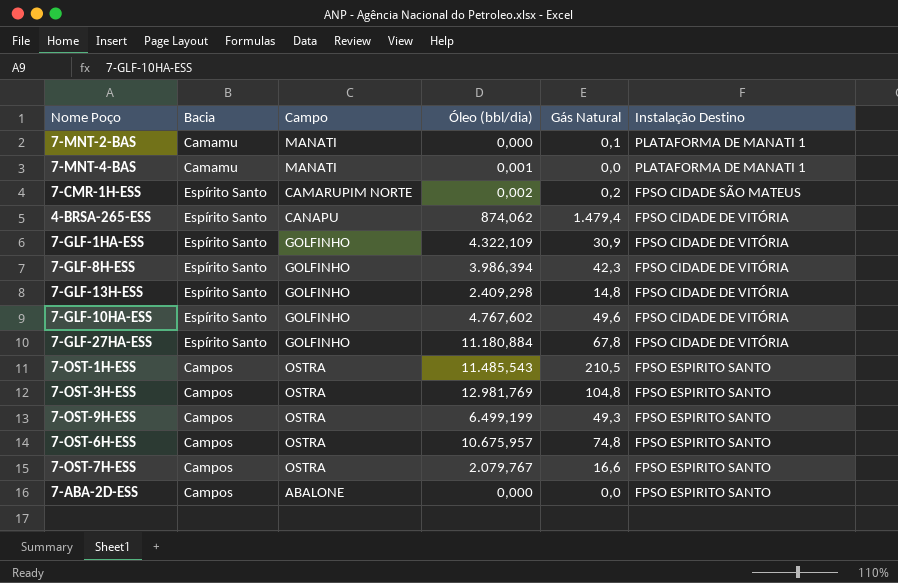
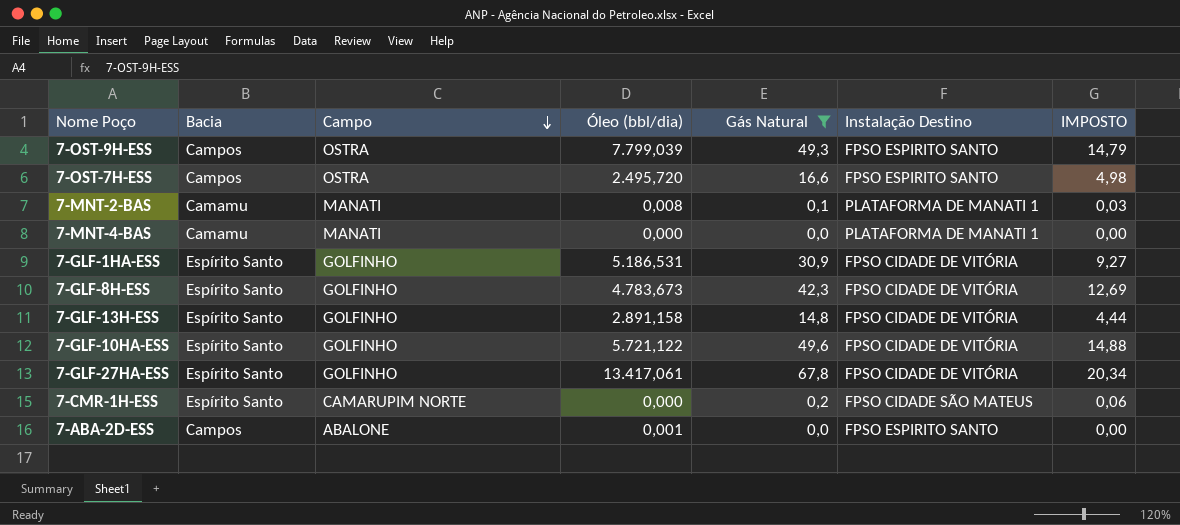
filter: none -> Gás Natural <= 67,8
row order: none -> Campo descending
column IMPOSTO | formula: none -> [Gás Natural] * 0,3
7-OST-9H-ESS | Óleo (bbl/dia): 6.499,199 -> 7.799,039
7-OST-7H-ESS | Óleo (bbl/dia): 2.079,767 -> 2.495,720
7-MNT-2-BAS | Óleo (bbl/dia): 0,000 -> 0,008
7-MNT-4-BAS | Óleo (bbl/dia): 0,001 -> 0,000
7-GLF-1HA-ESS | Óleo (bbl/dia): 4.322,109 -> 5.186,531
7-GLF-8H-ESS | Óleo (bbl/dia): 3.986,394 -> 4.783,673
7-GLF-13H-ESS | Óleo (bbl/dia): 2.409,298 -> 2.891,158
7-GLF-10HA-ESS | Óleo (bbl/dia): 4.767,602 -> 5.721,122
7-GLF-27HA-ESS | Óleo (bbl/dia): 11.180,884 -> 13.417,061
7-CMR-1H-ESS | Óleo (bbl/dia): 0,002 -> 0,000
7-ABA-2D-ESS | Óleo (bbl/dia): 0,000 -> 0,001

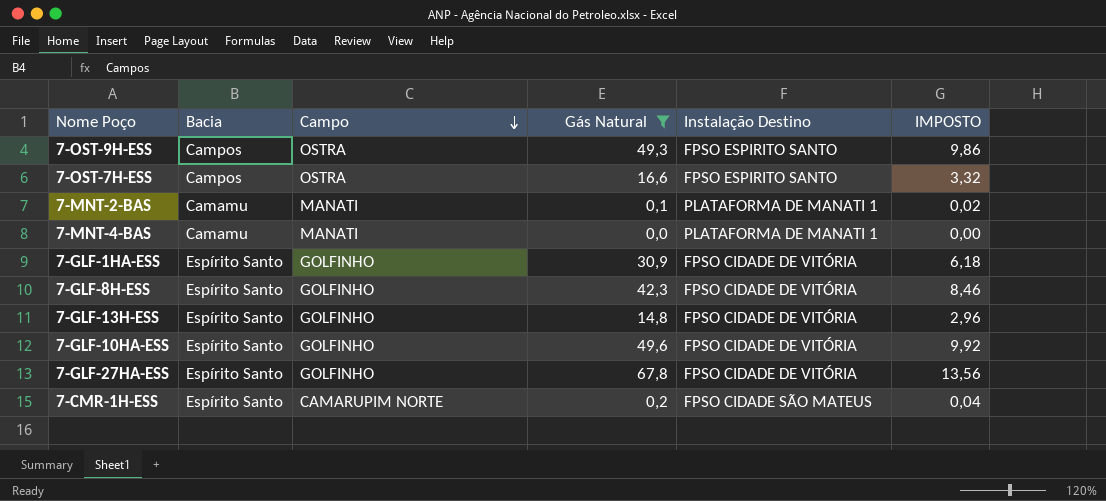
column Óleo (bbl/dia) | position: 4 -> none
column IMPOSTO | formula: [Gás Natural] * 0,3 -> [Gás Natural] * 0,2
row 7-ABA-2D-ESS: Campos | ABALONE | 0,001 | 0,0 | FPSO ESPIRITO SANTO | 0,00 -> none

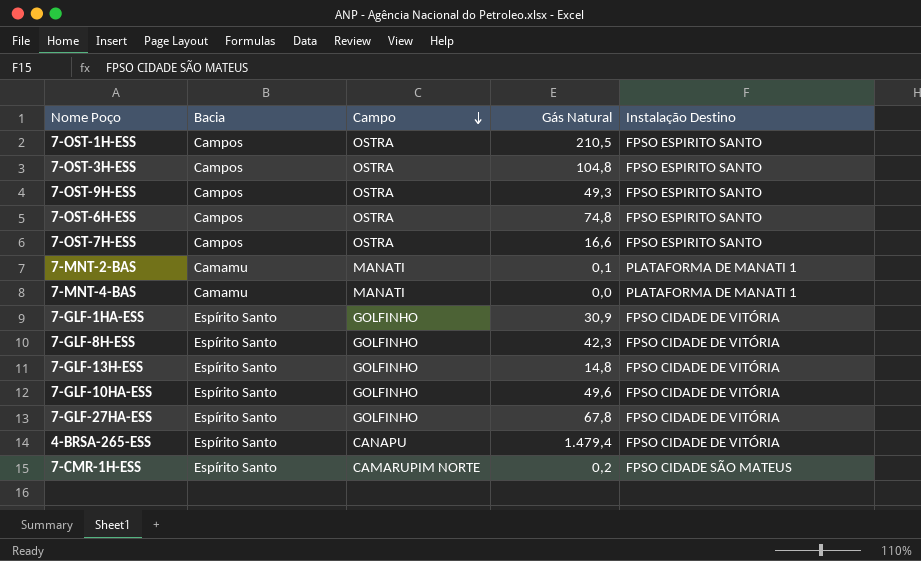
filter: Gás Natural <= 67,8 -> none
column IMPOSTO | formula: [Gás Natural] * 0,2 -> none

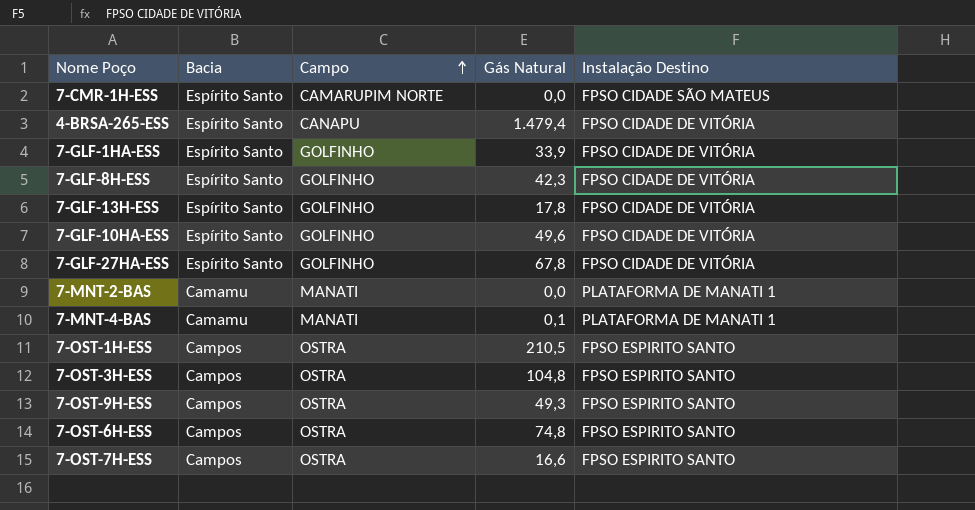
row order: Campo descending -> Campo ascending
7-CMR-1H-ESS | Gás Natural: 0,2 -> 0,0
7-GLF-1HA-ESS | Gás Natural: 30,9 -> 33,9
7-GLF-13H-ESS | Gás Natural: 14,8 -> 17,8
7-MNT-2-BAS | Gás Natural: 0,1 -> 0,0
7-MNT-4-BAS | Gás Natural: 0,0 -> 0,1

